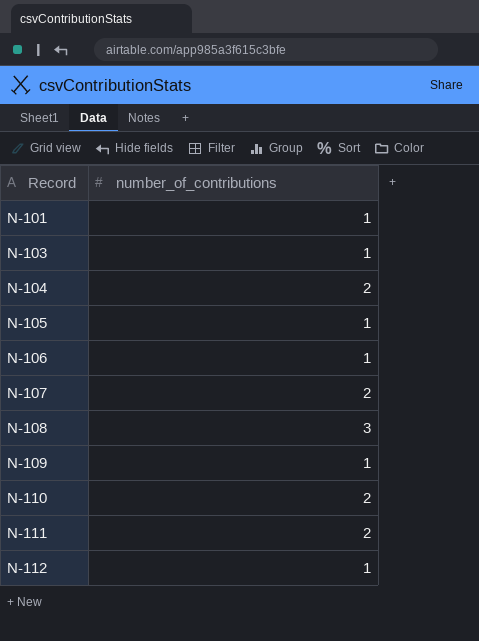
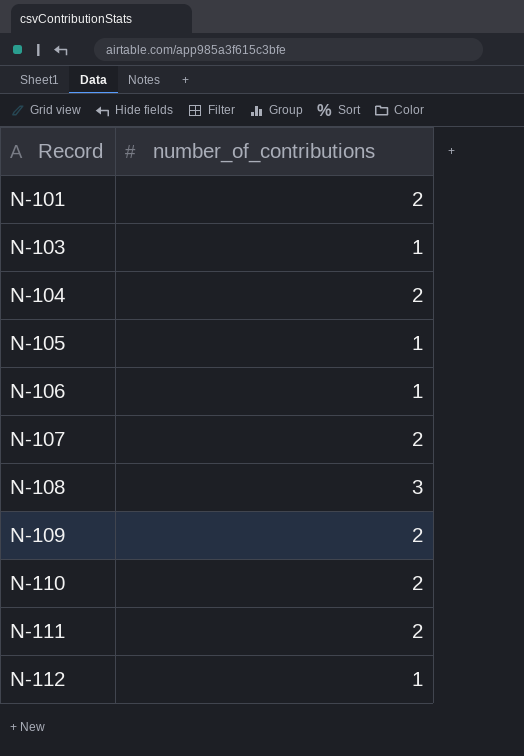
N-101 | number_of_contributions: 1 -> 2
N-109 | number_of_contributions: 1 -> 2

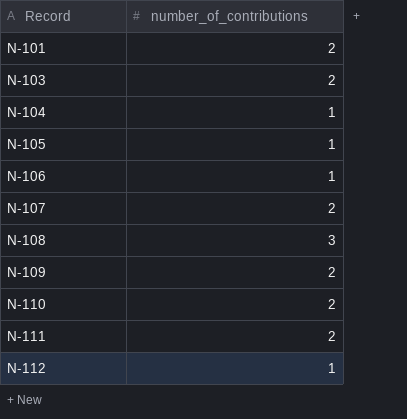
N-103 | number_of_contributions: 1 -> 2
N-104 | number_of_contributions: 2 -> 1

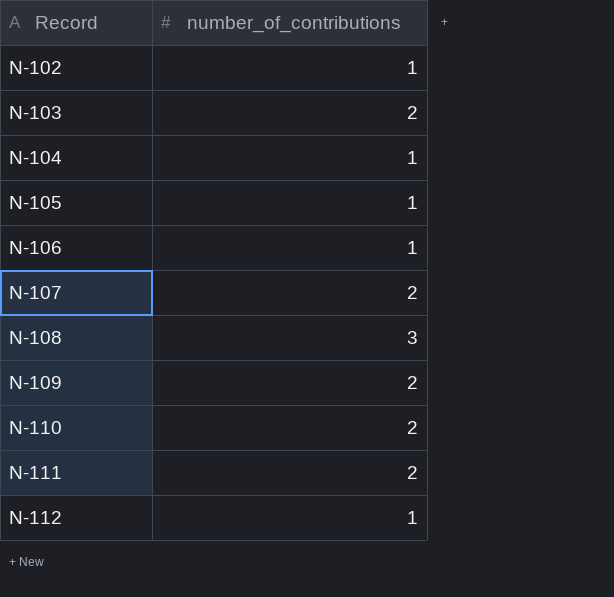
row N-101: 2 -> none
row N-102: none -> 1

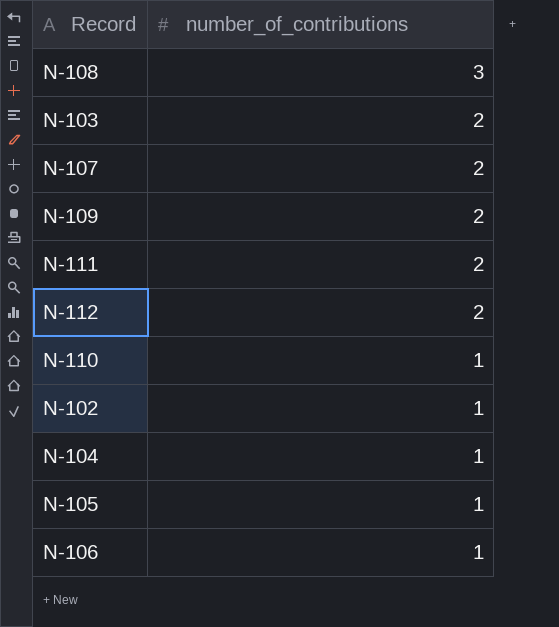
row order: Record ascending -> number_of_contributions descending
N-112 | number_of_contributions: 1 -> 2
N-110 | number_of_contributions: 2 -> 1

